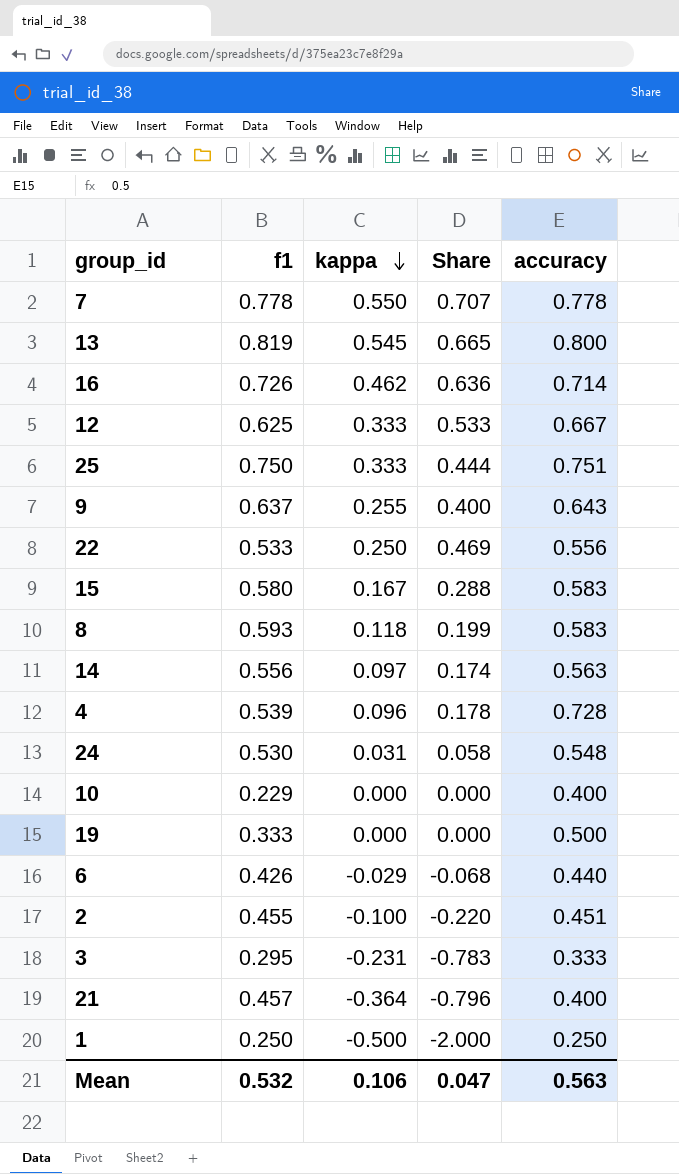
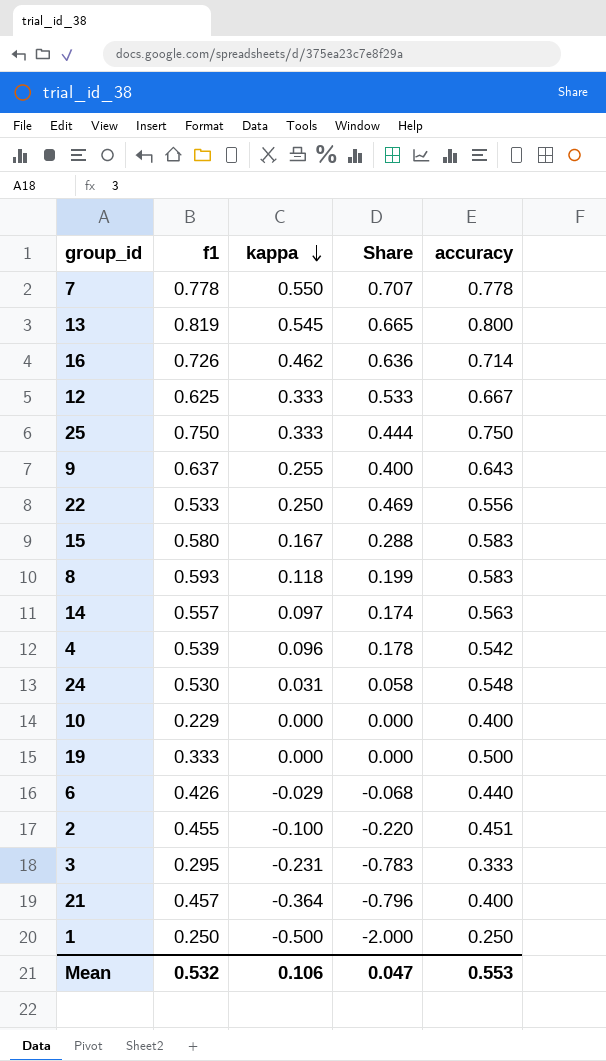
25 | accuracy: 0.751 -> 0.750
14 | f1: 0.556 -> 0.557
4 | accuracy: 0.728 -> 0.542
Mean | accuracy: 0.563 -> 0.553

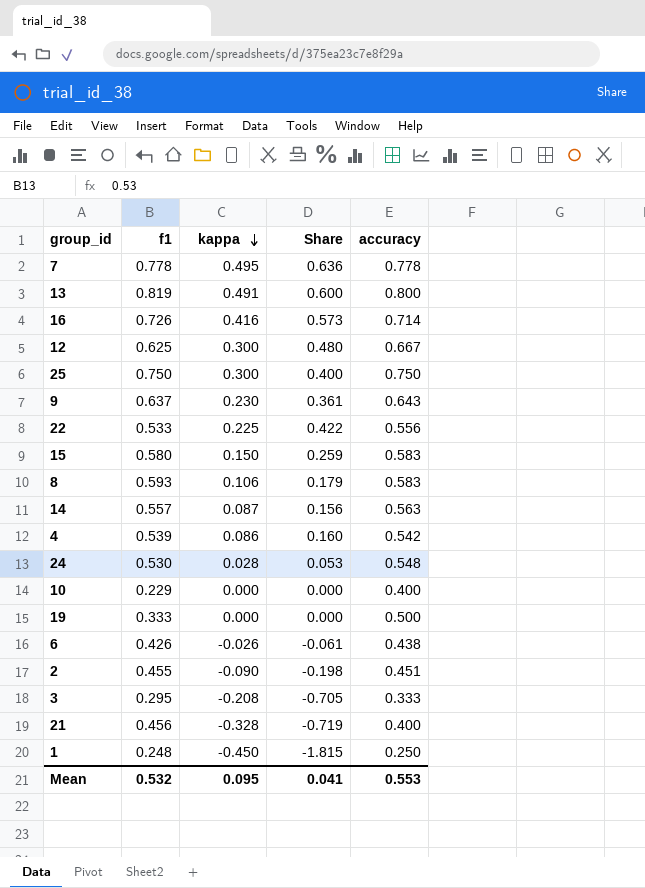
7 | kappa: 0.550 -> 0.495
7 | Share: 0.707 -> 0.636
13 | kappa: 0.545 -> 0.491
13 | Share: 0.665 -> 0.600
16 | kappa: 0.462 -> 0.416
16 | Share: 0.636 -> 0.573
12 | kappa: 0.333 -> 0.300
12 | Share: 0.533 -> 0.480
25 | kappa: 0.333 -> 0.300
25 | Share: 0.444 -> 0.400
9 | kappa: 0.255 -> 0.230
9 | Share: 0.400 -> 0.361
22 | kappa: 0.250 -> 0.225
22 | Share: 0.469 -> 0.422
15 | kappa: 0.167 -> 0.150
15 | Share: 0.288 -> 0.259
8 | kappa: 0.118 -> 0.106
8 | Share: 0.199 -> 0.179
14 | kappa: 0.097 -> 0.087
14 | Share: 0.174 -> 0.156
4 | kappa: 0.096 -> 0.086
4 | Share: 0.178 -> 0.160
24 | kappa: 0.031 -> 0.028
24 | Share: 0.058 -> 0.053
6 | kappa: -0.029 -> -0.026
6 | Share: -0.068 -> -0.061
6 | accuracy: 0.440 -> 0.438
2 | kappa: -0.100 -> -0.090
2 | Share: -0.220 -> -0.198
3 | kappa: -0.231 -> -0.208
3 | Share: -0.783 -> -0.705
21 | f1: 0.457 -> 0.456
21 | kappa: -0.364 -> -0.328
21 | Share: -0.796 -> -0.719
1 | f1: 0.250 -> 0.248
1 | kappa: -0.500 -> -0.450
1 | Share: -2.000 -> -1.815
Mean | kappa: 0.106 -> 0.095
Mean | Share: 0.047 -> 0.041

